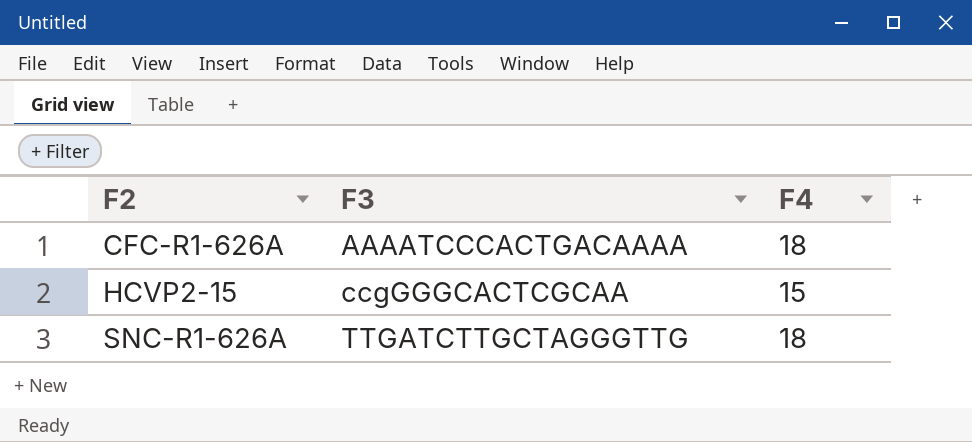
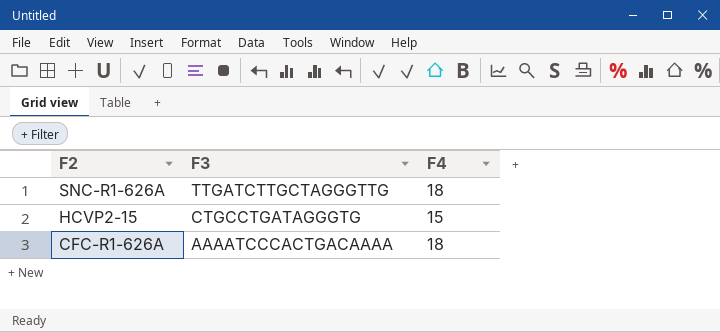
row order: F2 ascending -> F2 descending
HCVP2-15 | F3: ccgGGGCACTCGCAA -> CTGCCTGATAGGGTG

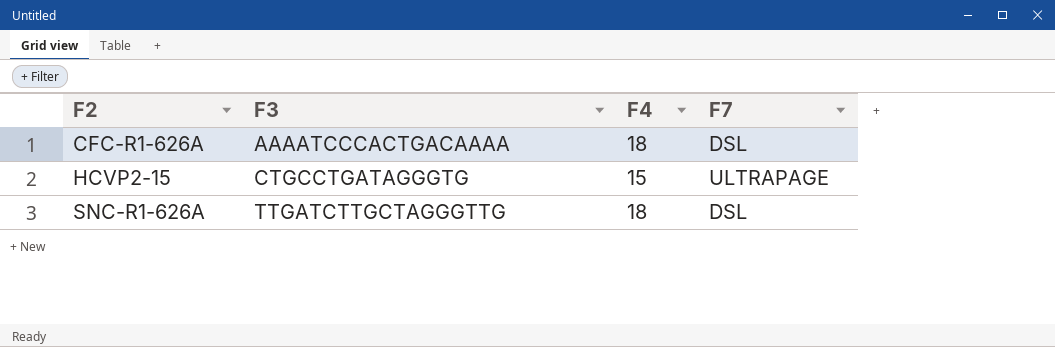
row order: F2 descending -> F2 ascending
column F7 | position: none -> 4

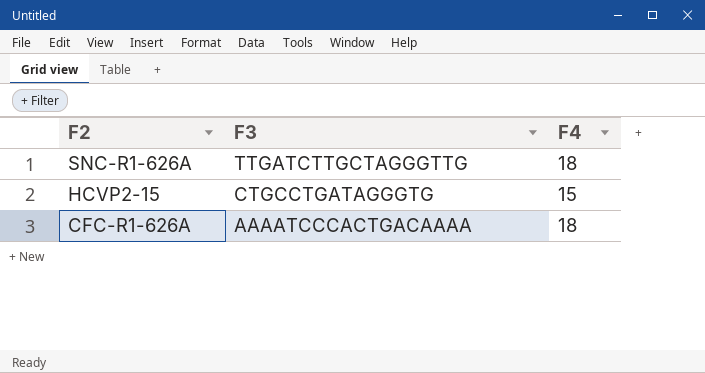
row order: F2 ascending -> F2 descending
column F7 | position: 4 -> none

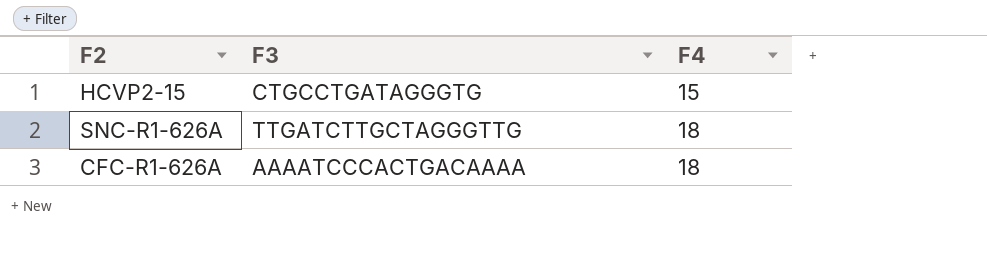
row order: F2 descending -> F4 ascending

